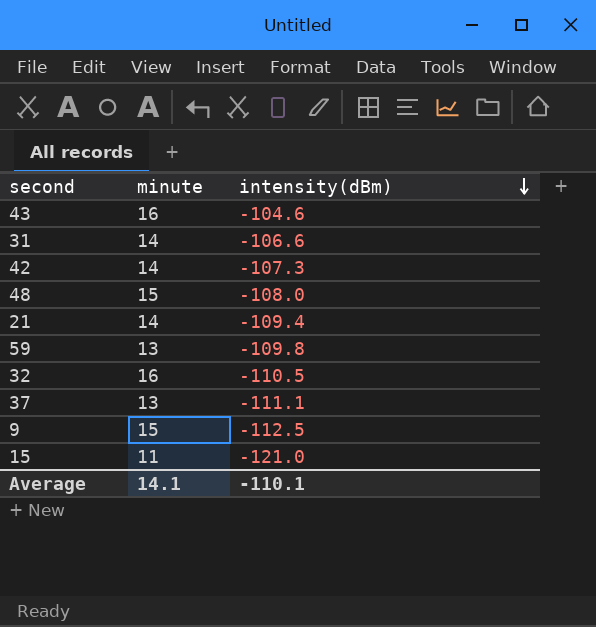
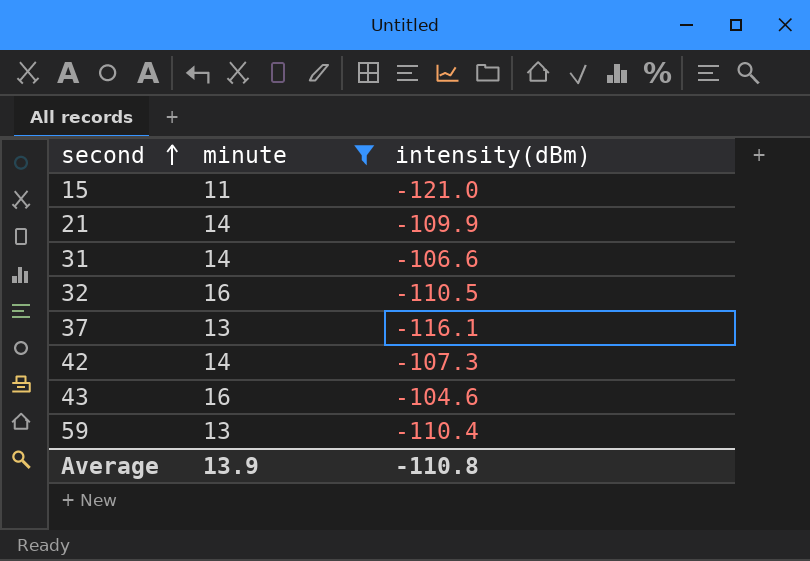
filter: none -> minute != 15
row order: intensity(dBm) descending -> second ascending
21 | intensity(dBm): -109.4 -> -109.9
37 | intensity(dBm): -111.1 -> -116.1
59 | intensity(dBm): -109.8 -> -110.4
Average | minute: 14.1 -> 13.9
Average | intensity(dBm): -110.1 -> -110.8

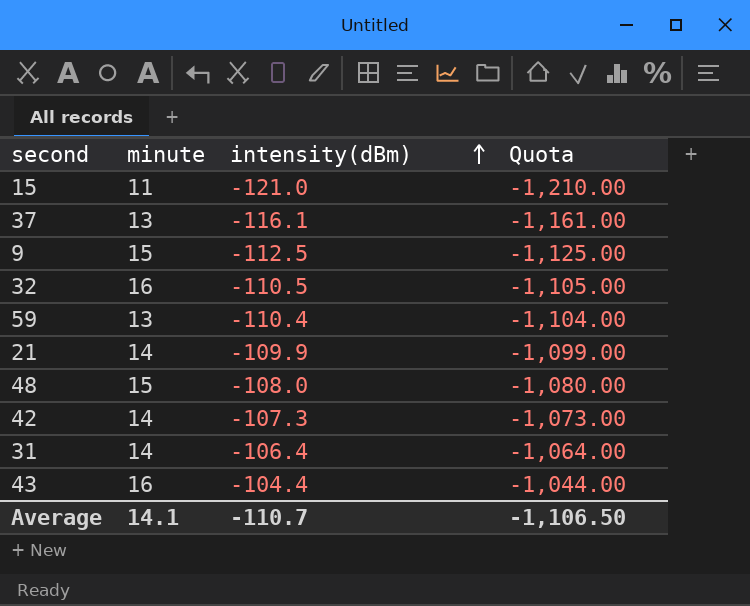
filter: minute != 15 -> none
row order: second ascending -> intensity(dBm) ascending
column Quota | formula: none -> [intensity(dBm)] * 10
31 | intensity(dBm): -106.6 -> -106.4
43 | intensity(dBm): -104.6 -> -104.4
Average | minute: 13.9 -> 14.1
Average | intensity(dBm): -110.8 -> -110.7

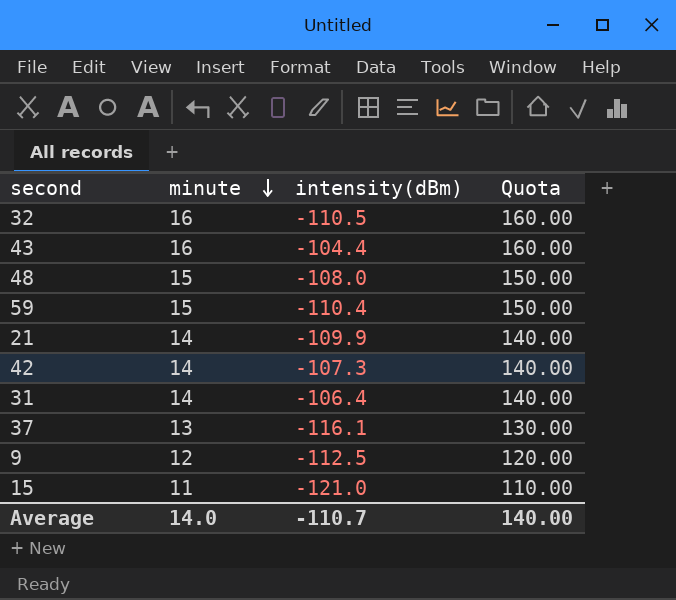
row order: intensity(dBm) ascending -> minute descending
column Quota | formula: [intensity(dBm)] * 10 -> [minute] * 10
59 | minute: 13 -> 15
9 | minute: 15 -> 12
Average | minute: 14.1 -> 14.0
Average | Quota: -1,106.50 -> 140.00

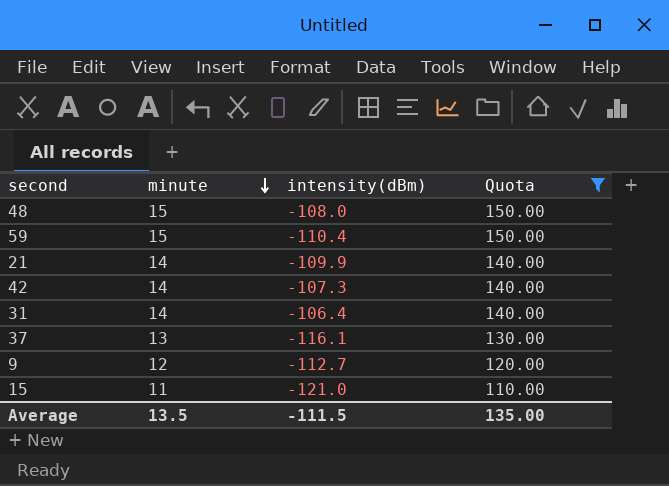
filter: none -> Quota != 160.00
9 | intensity(dBm): -112.5 -> -112.7
Average | minute: 14.0 -> 13.5
Average | intensity(dBm): -110.7 -> -111.5
Average | Quota: 140.00 -> 135.00

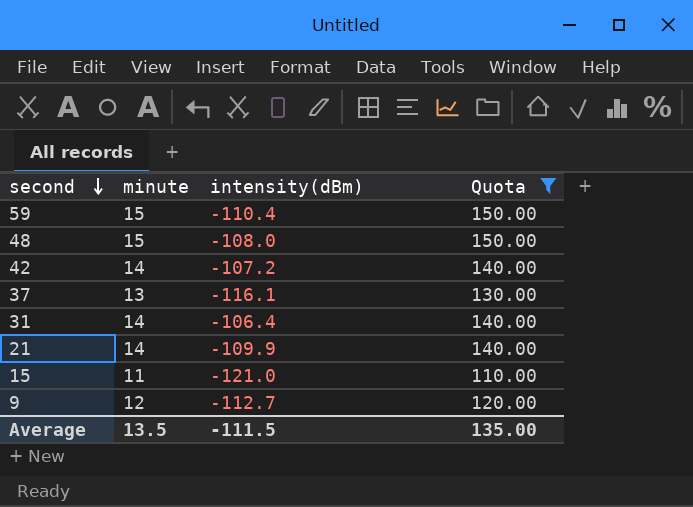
row order: minute descending -> second descending
42 | intensity(dBm): -107.3 -> -107.2

